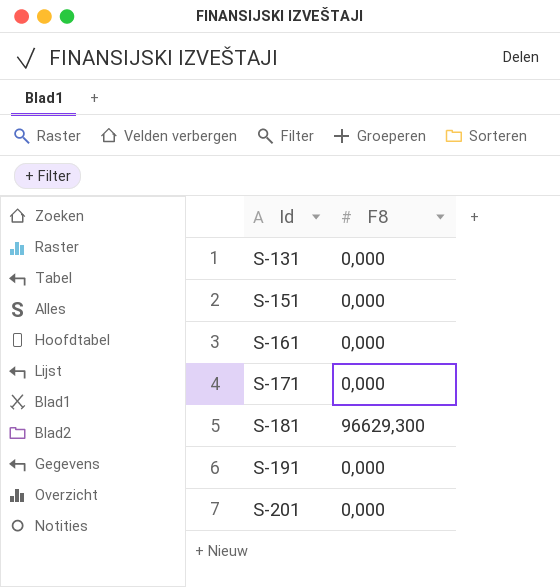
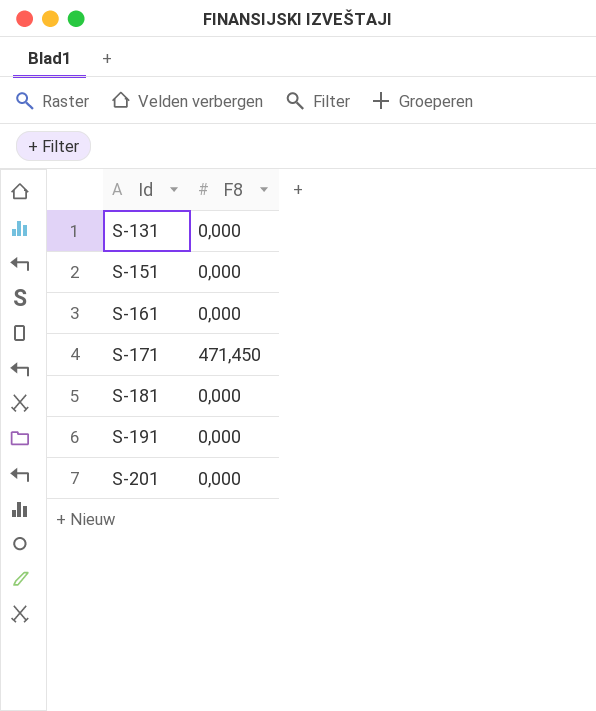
S-171 | F8: 0,000 -> 471,450
S-181 | F8: 96629,300 -> 0,000

